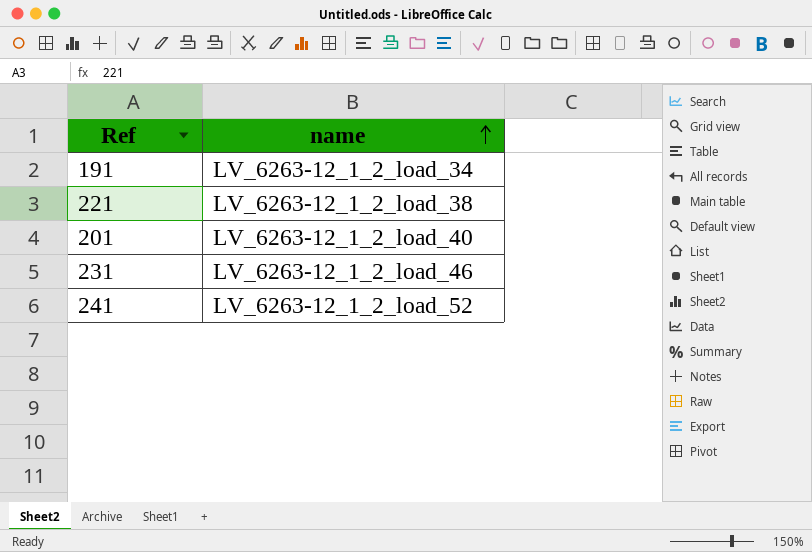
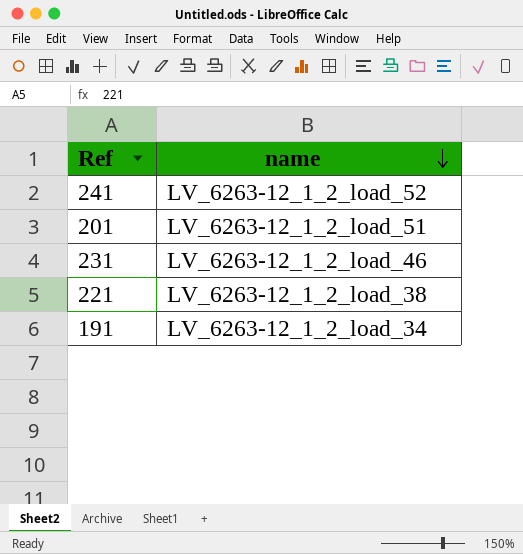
row order: name ascending -> name descending
201 | name: LV_6263-12_1_2_load_40 -> LV_6263-12_1_2_load_51

